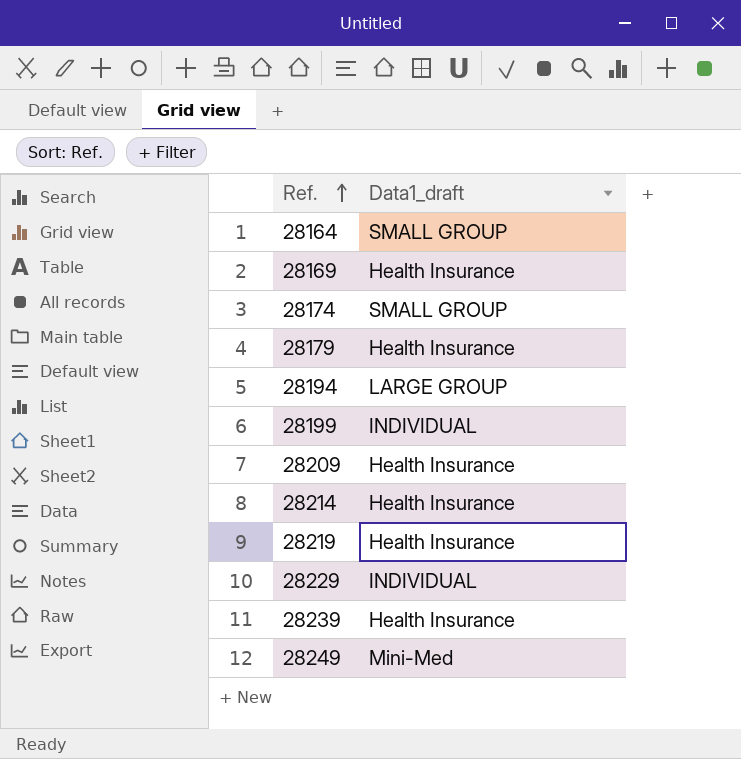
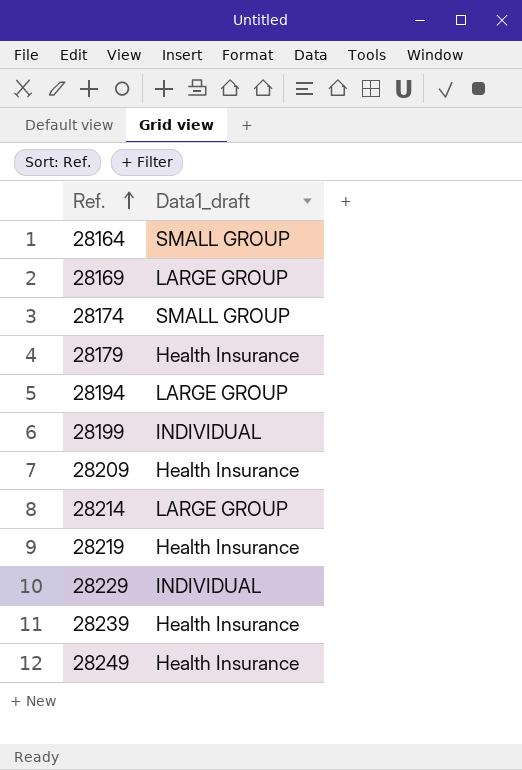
28169 | Data1_draft: Health Insurance -> LARGE GROUP
28214 | Data1_draft: Health Insurance -> LARGE GROUP
28249 | Data1_draft: Mini-Med -> Health Insurance

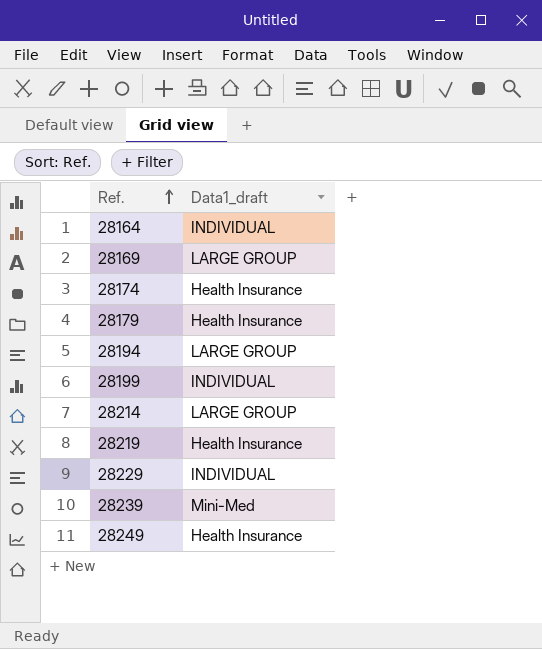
row 28209: Health Insurance -> none
28164 | Data1_draft: SMALL GROUP -> INDIVIDUAL
28174 | Data1_draft: SMALL GROUP -> Health Insurance
28239 | Data1_draft: Health Insurance -> Mini-Med

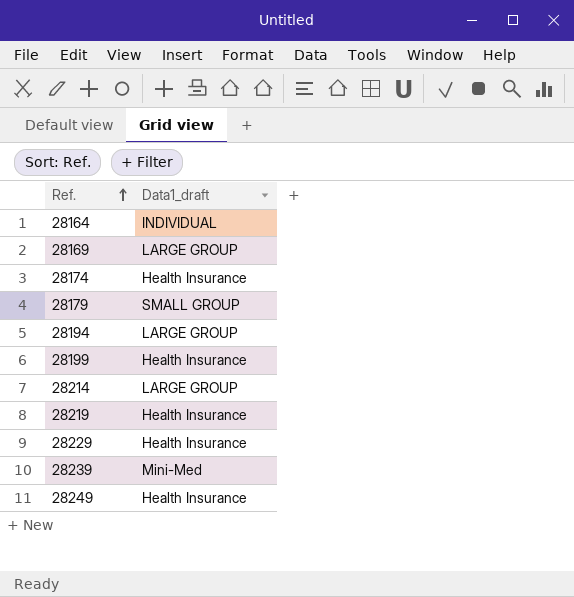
28179 | Data1_draft: Health Insurance -> SMALL GROUP
28199 | Data1_draft: INDIVIDUAL -> Health Insurance
28229 | Data1_draft: INDIVIDUAL -> Health Insurance

